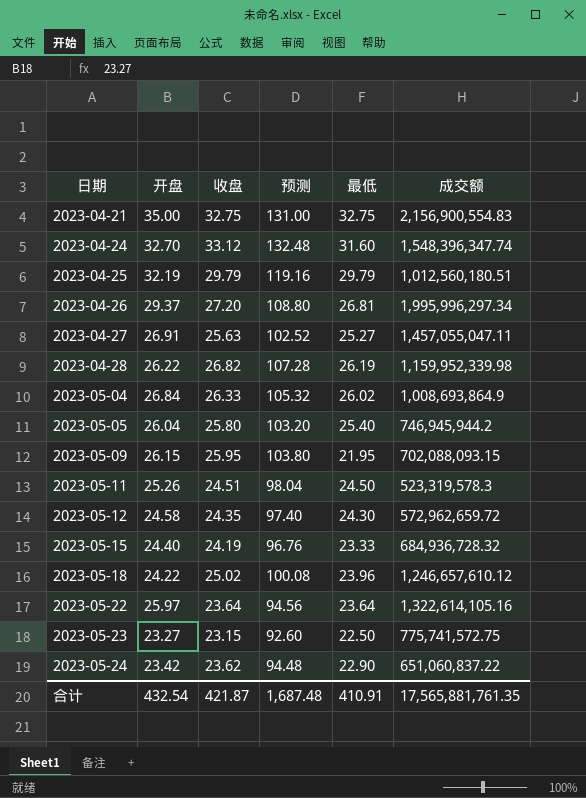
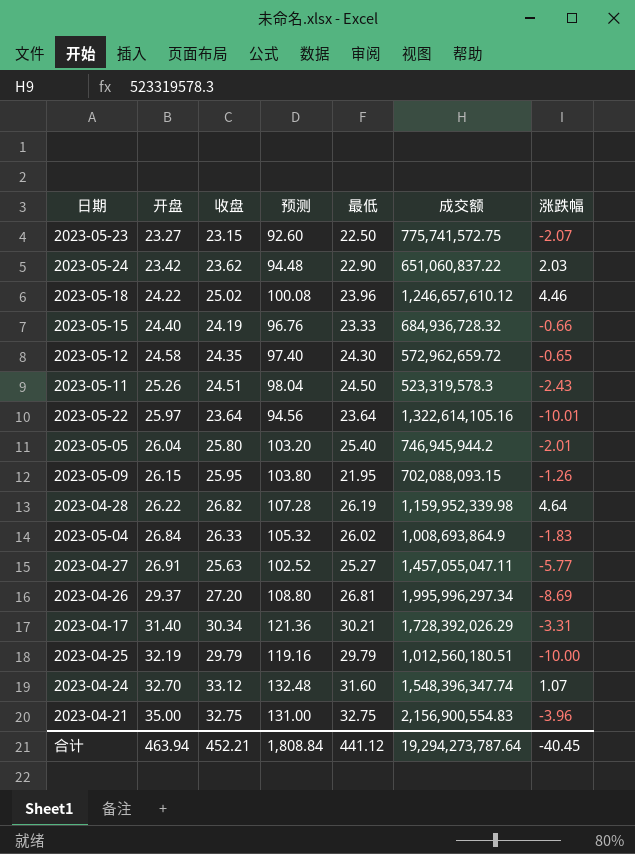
row order: 日期 ascending -> 开盘 ascending
column 涨跌幅 | position: none -> 7
row 2023-04-17: none -> 31.40 | 30.34 | 121.36 | 30.21 | 1,728,392,026.29 | -3.31
合计 | 开盘: 432.54 -> 463.94
合计 | 收盘: 421.87 -> 452.21
合计 | 预测: 1,687.48 -> 1,808.84
合计 | 最低: 410.91 -> 441.12
合计 | 成交额: 17,565,881,761.35 -> 19,294,273,787.64

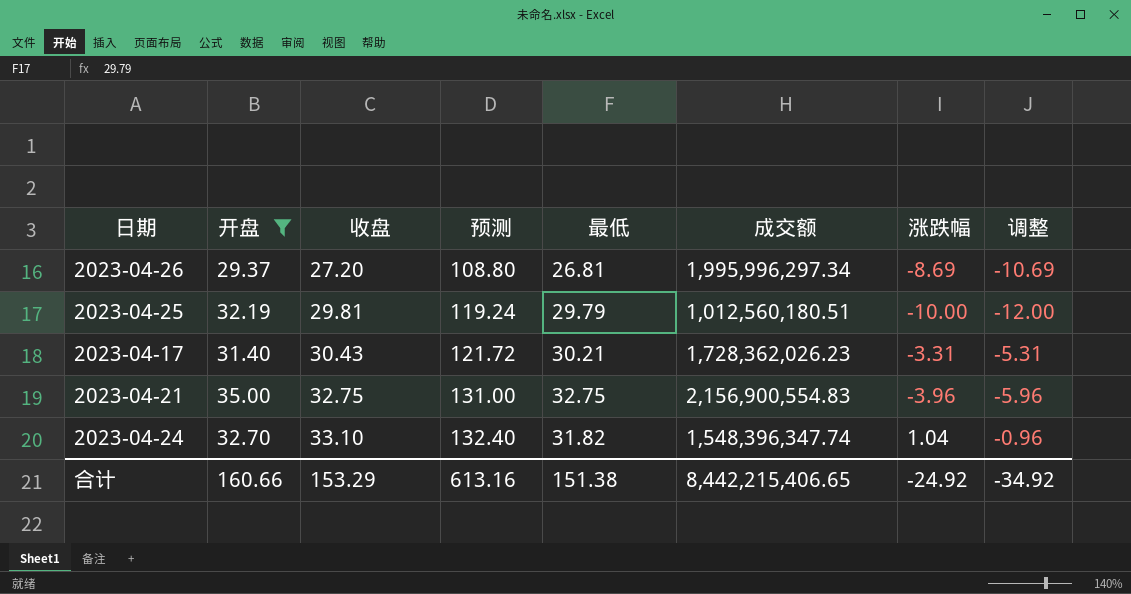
filter: none -> 开盘 >= 29.37
row order: 开盘 ascending -> 收盘 ascending
column 调整 | formula: none -> [涨跌幅] - 2
2023-04-25 | 收盘: 29.79 -> 29.81
2023-04-25 | 预测: 119.16 -> 119.24
2023-04-17 | 收盘: 30.34 -> 30.43
2023-04-17 | 预测: 121.36 -> 121.72
2023-04-17 | 成交额: 1,728,392,026.29 -> 1,728,362,026.23
2023-04-24 | 收盘: 33.12 -> 33.10
2023-04-24 | 预测: 132.48 -> 132.40
2023-04-24 | 最低: 31.60 -> 31.82
2023-04-24 | 涨跌幅: 1.07 -> 1.04
合计 | 开盘: 463.94 -> 160.66
合计 | 收盘: 452.21 -> 153.29
合计 | 预测: 1,808.84 -> 613.16
合计 | 最低: 441.12 -> 151.38
合计 | 成交额: 19,294,273,787.64 -> 8,442,215,406.65
合计 | 涨跌幅: -40.45 -> -24.92

